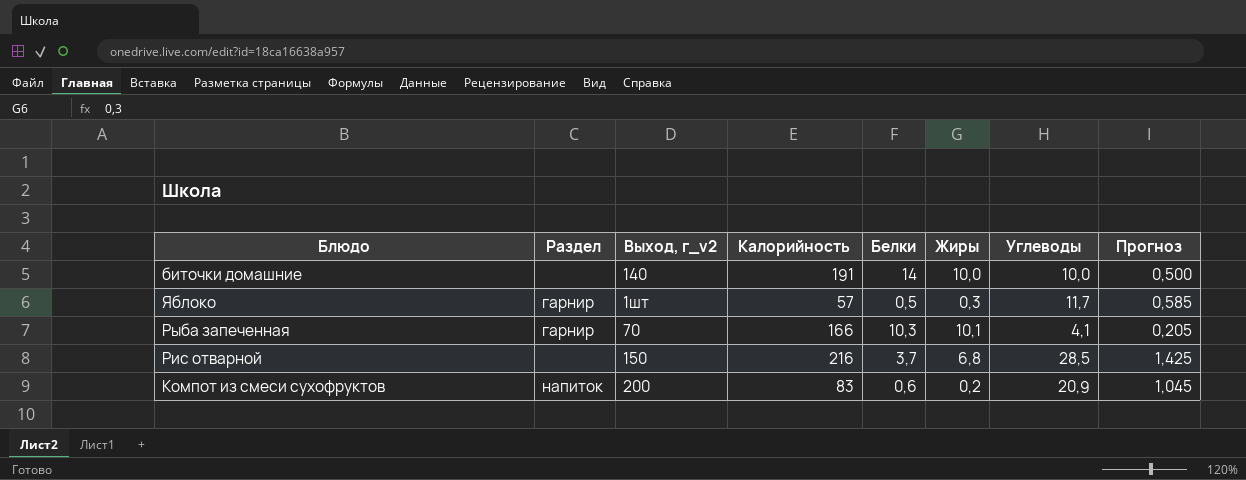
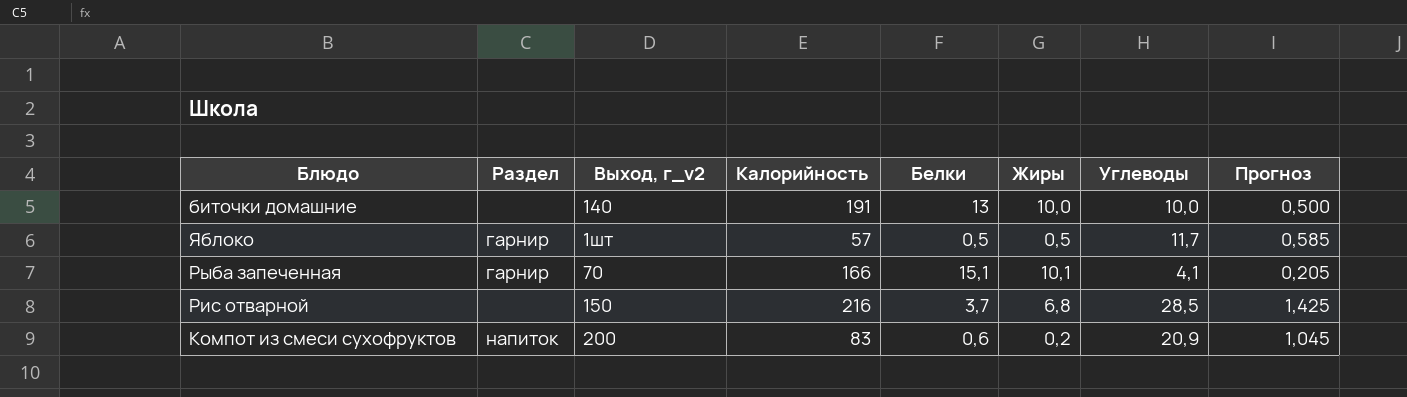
биточки домашние | Белки: 14 -> 13
Яблоко | Жиры: 0,3 -> 0,5
Рыба запеченная | Белки: 10,3 -> 15,1

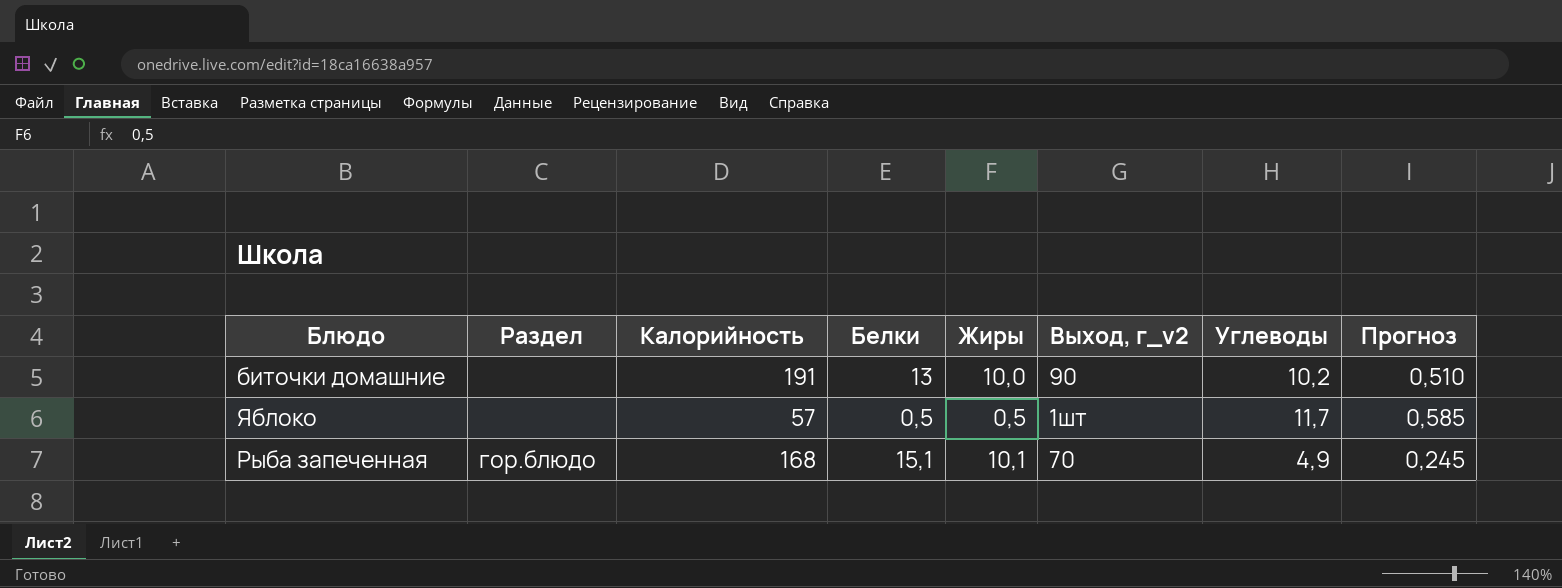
column Выход, г_v2 | position: 3 -> 6
row Рис отварной: none | 150 | 216 | 3,7 | 6,8 | 28,5 | 1,425 -> none
row Компот из смеси сухофруктов: напиток | 200 | 83 | 0,6 | 0,2 | 20,9 | 1,045 -> none
биточки домашние | Выход, г_v2: 140 -> 90
биточки домашние | Углеводы: 10,0 -> 10,2
биточки домашние | Прогноз: 0,500 -> 0,510
Яблоко | Раздел: гарнир -> none
Рыба запеченная | Раздел: гарнир -> гор.блюдо
Рыба запеченная | Калорийность: 166 -> 168
Рыба запеченная | Углеводы: 4,1 -> 4,9
Рыба запеченная | Прогноз: 0,205 -> 0,245

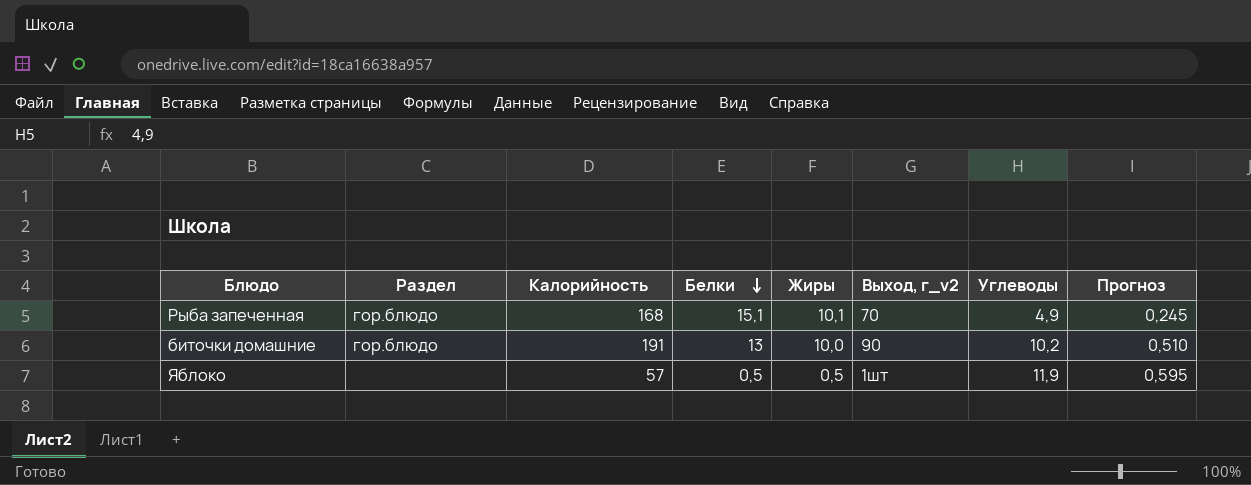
row order: none -> Белки descending
биточки домашние | Раздел: none -> гор.блюдо
Яблоко | Углеводы: 11,7 -> 11,9
Яблоко | Прогноз: 0,585 -> 0,595

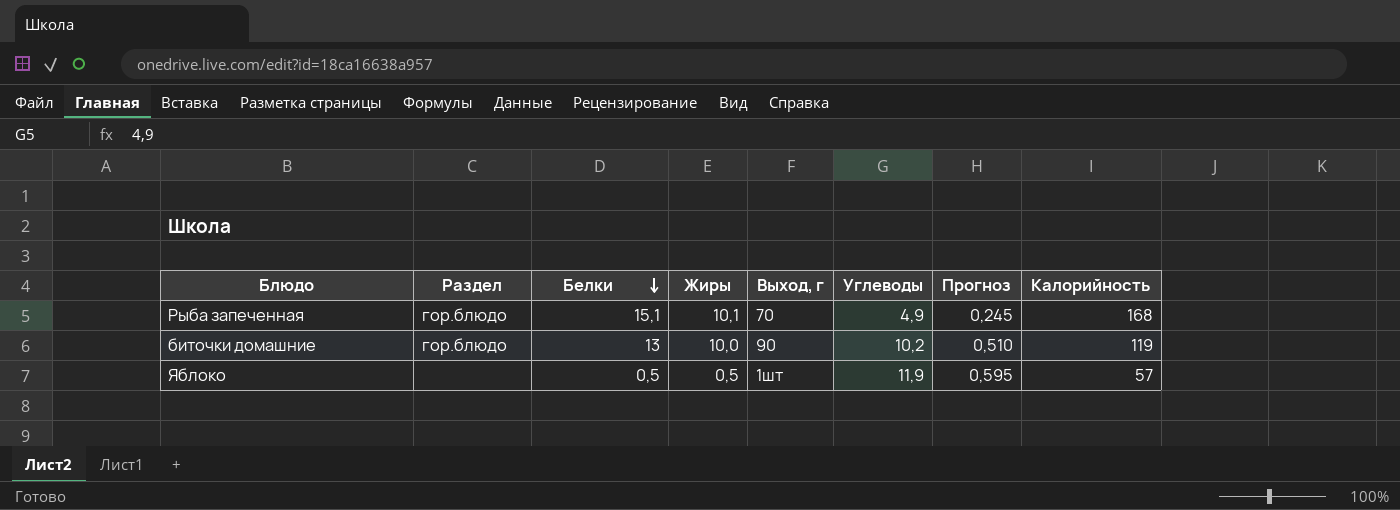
column name: Выход, г_v2 -> Выход, г
column Калорийность | position: 3 -> 8
биточки домашние | Калорийность: 191 -> 119

